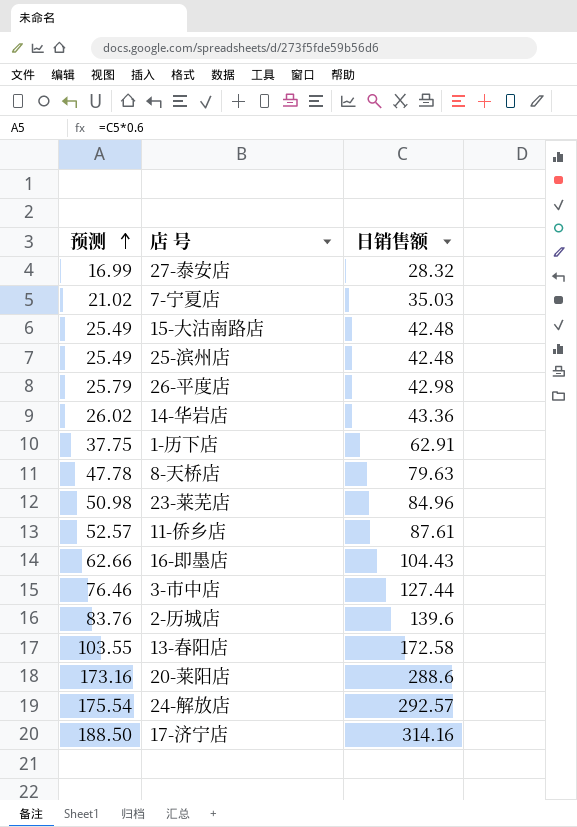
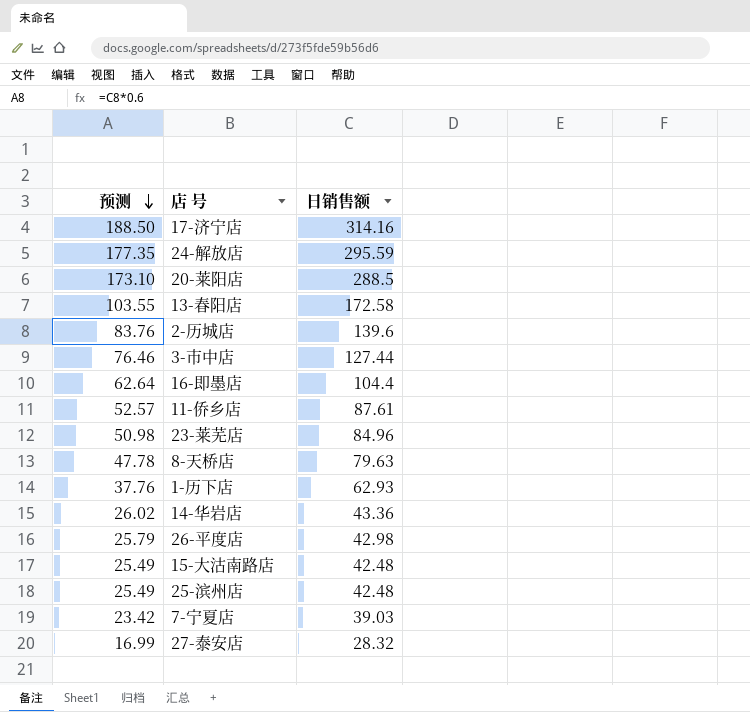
row order: 预测 ascending -> 预测 descending
24-解放店 | 预测: 175.54 -> 177.35
24-解放店 | 日销售额: 292.57 -> 295.59
20-莱阳店 | 预测: 173.16 -> 173.10
20-莱阳店 | 日销售额: 288.6 -> 288.5
16-即墨店 | 预测: 62.66 -> 62.64
16-即墨店 | 日销售额: 104.43 -> 104.4
1-历下店 | 预测: 37.75 -> 37.76
1-历下店 | 日销售额: 62.91 -> 62.93
7-宁夏店 | 预测: 21.02 -> 23.42
7-宁夏店 | 日销售额: 35.03 -> 39.03

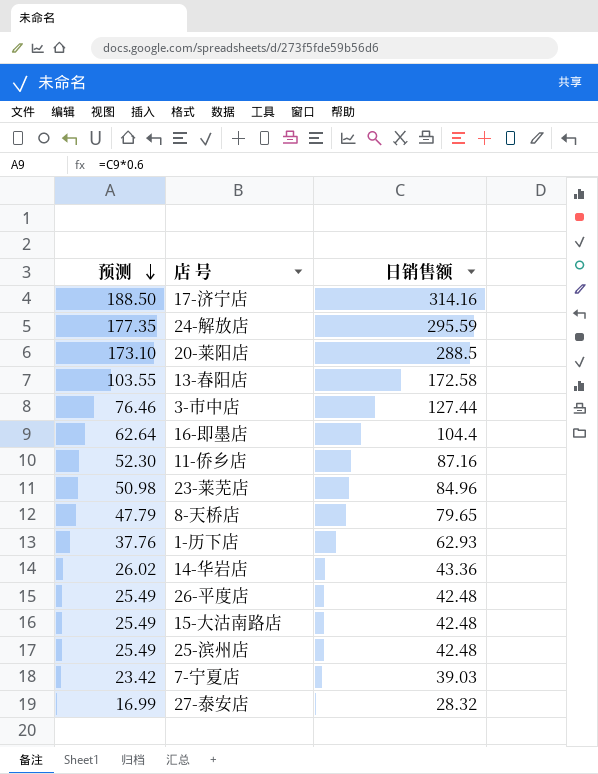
row 2-历城店: 83.76 | 139.6 -> none
11-侨乡店 | 预测: 52.57 -> 52.30
11-侨乡店 | 日销售额: 87.61 -> 87.16
8-天桥店 | 预测: 47.78 -> 47.79
8-天桥店 | 日销售额: 79.63 -> 79.65
26-平度店 | 预测: 25.79 -> 25.49
26-平度店 | 日销售额: 42.98 -> 42.48

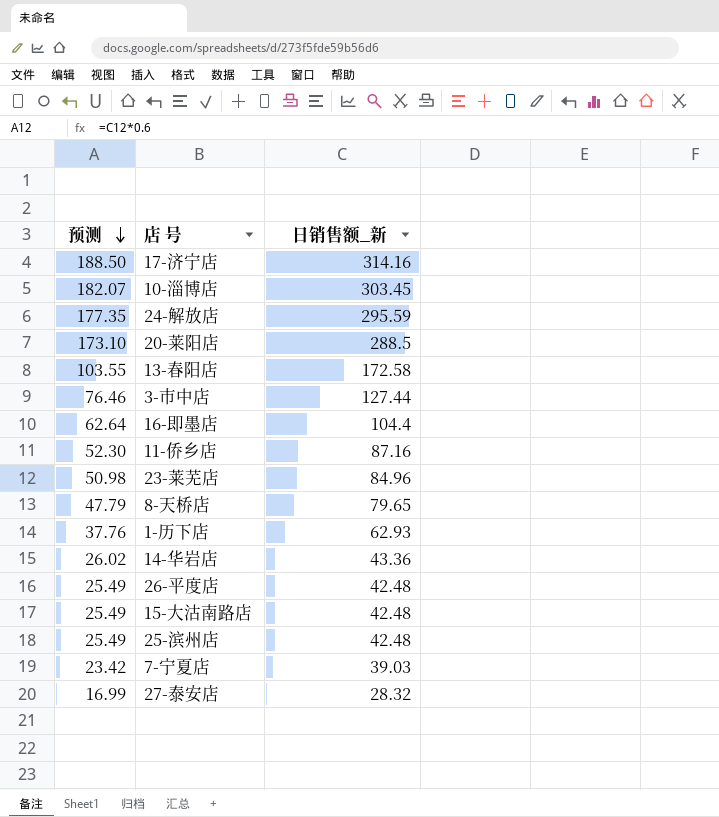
column name: 日销售额 -> 日销售额_新
row 10-淄博店: none -> 182.07 | 303.45

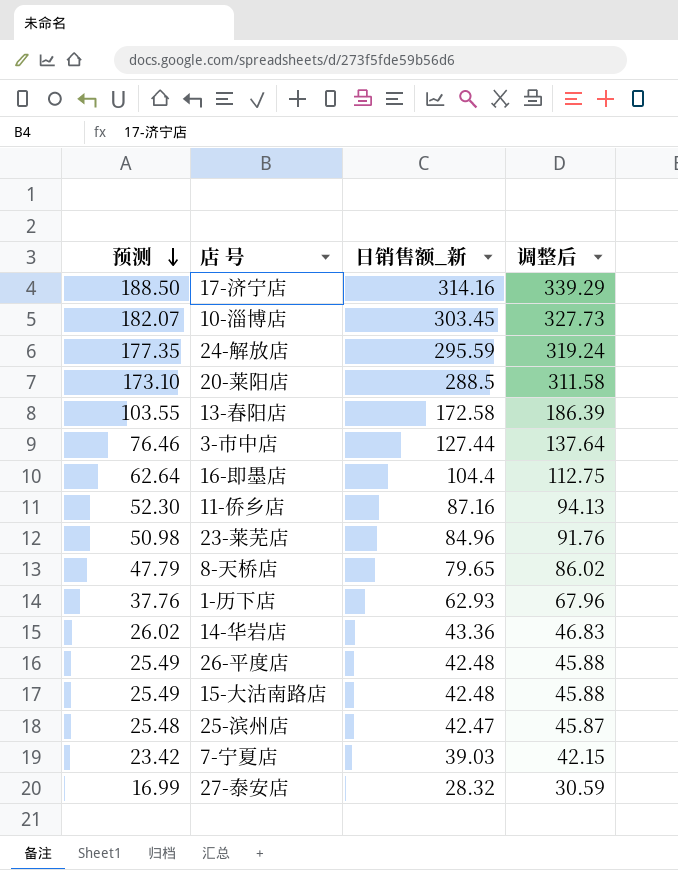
column 调整后 | formula: none -> [日销售额_新] * 1.08
25-滨州店 | 预测: 25.49 -> 25.48
25-滨州店 | 日销售额_新: 42.48 -> 42.47

